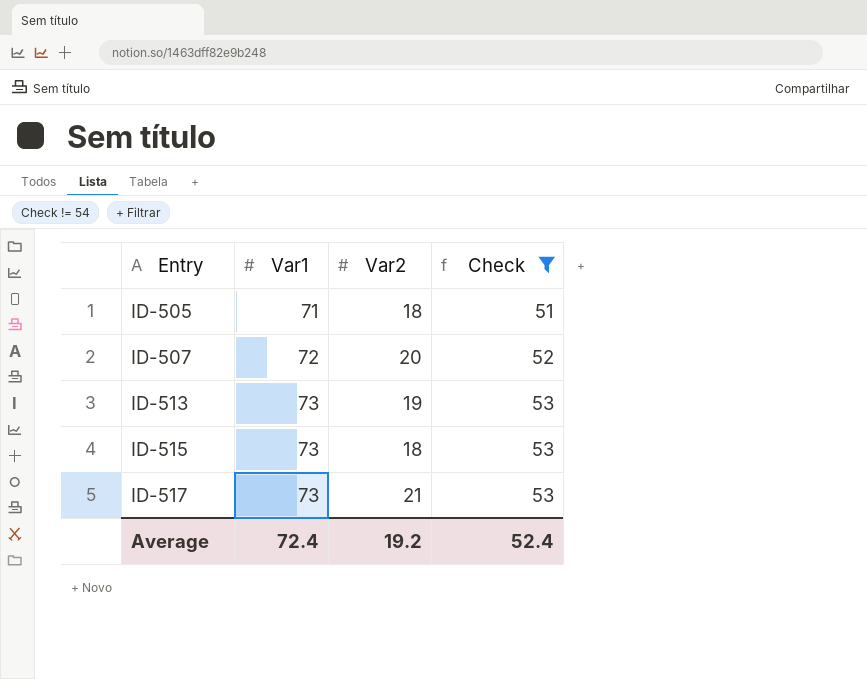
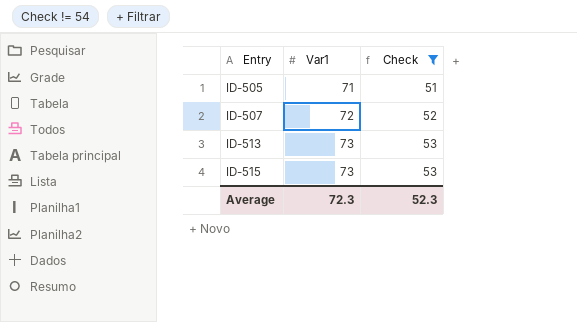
column Var2 | position: 3 -> none
row ID-517: 73 | 21 | 53 -> none
Average | Var1: 72.4 -> 72.3
Average | Check: 52.4 -> 52.3

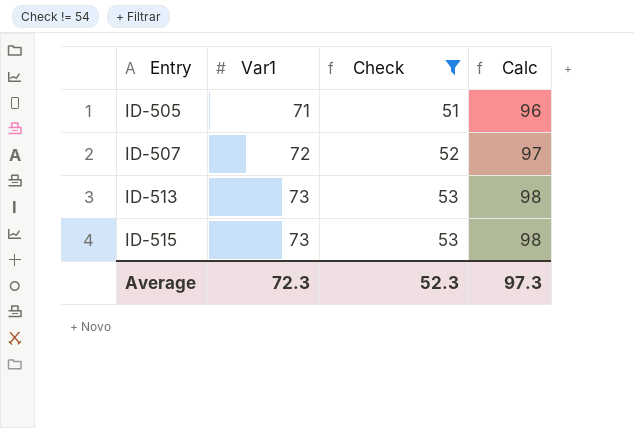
column Calc | formula: none -> [Var1] + 25

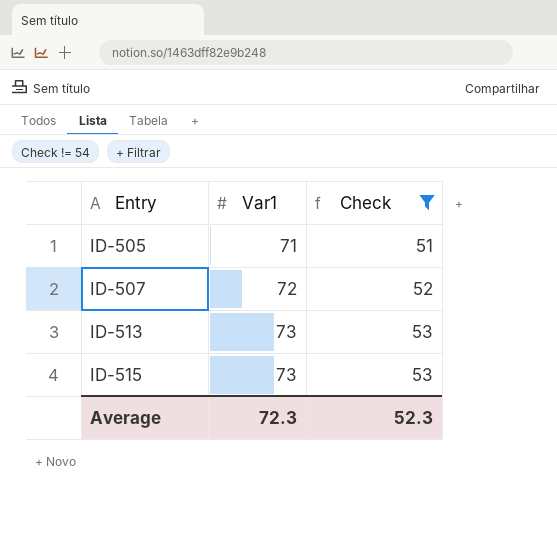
column Calc | formula: [Var1] + 25 -> none

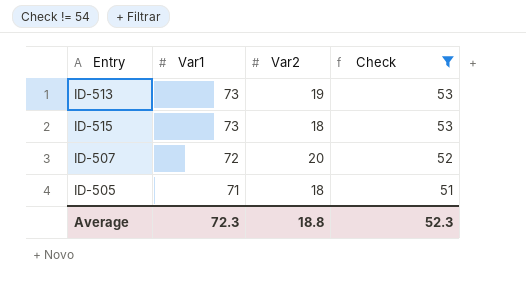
row order: Entry ascending -> Var1 descending
column Var2 | position: none -> 3

